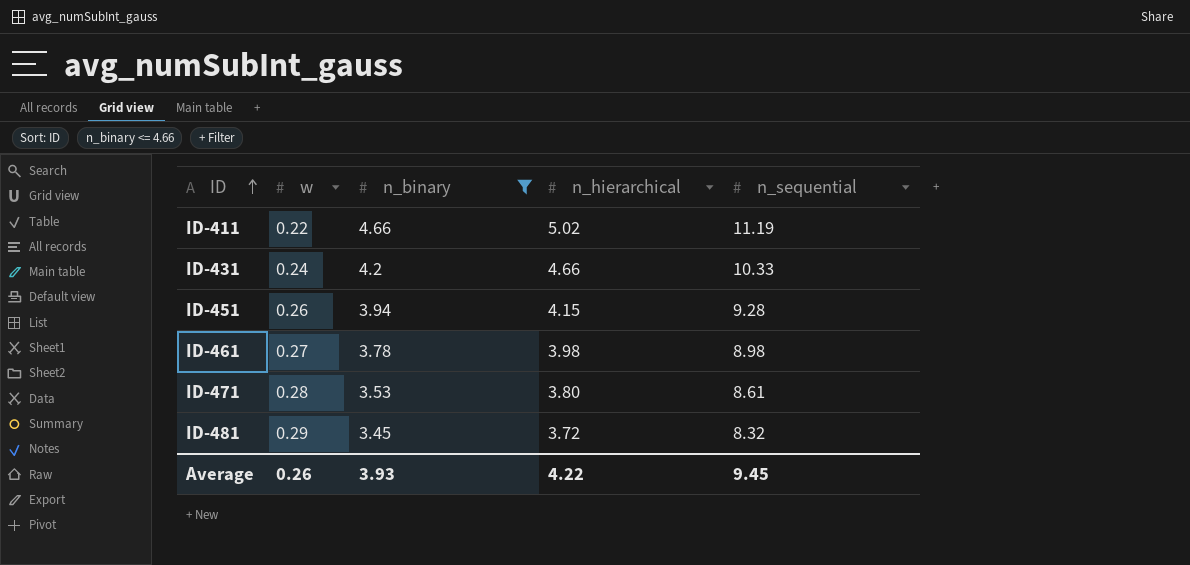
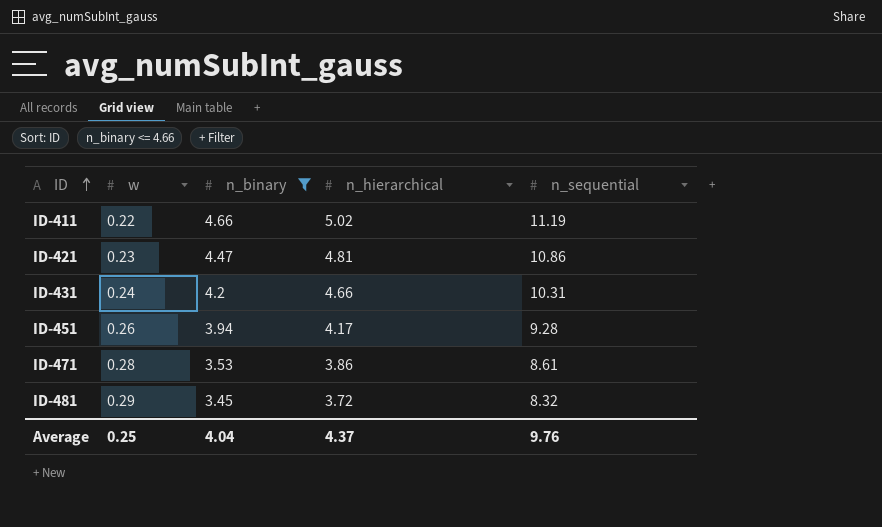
row ID-461: 0.27 | 3.78 | 3.98 | 8.98 -> none
row ID-421: none -> 0.23 | 4.47 | 4.81 | 10.86
ID-431 | n_sequential: 10.33 -> 10.31
ID-451 | n_hierarchical: 4.15 -> 4.17
ID-471 | n_hierarchical: 3.80 -> 3.86
Average | w: 0.26 -> 0.25
Average | n_binary: 3.93 -> 4.04
Average | n_hierarchical: 4.22 -> 4.37
Average | n_sequential: 9.45 -> 9.76

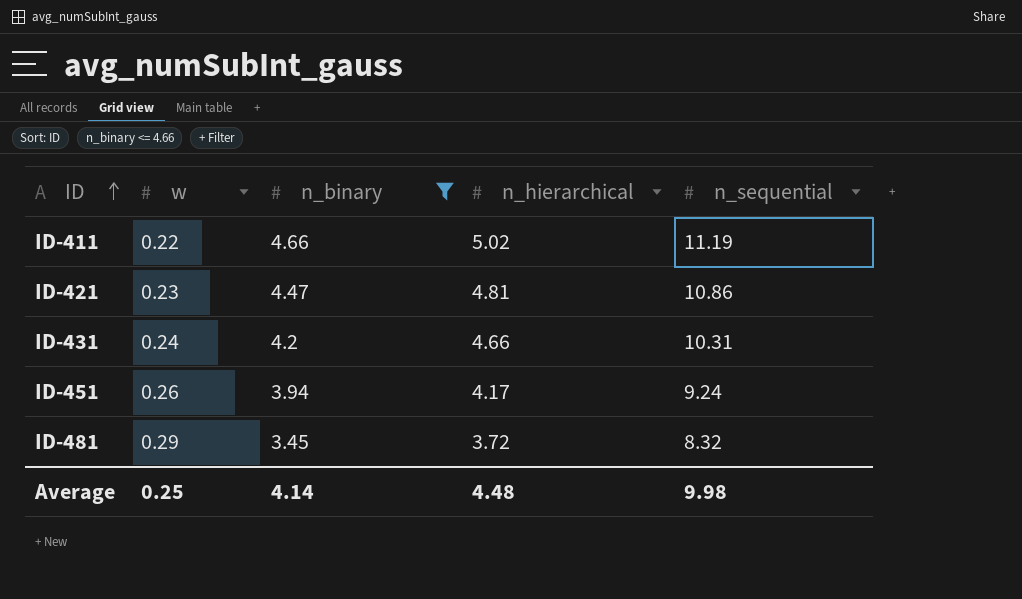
row ID-471: 0.28 | 3.53 | 3.86 | 8.61 -> none
ID-451 | n_sequential: 9.28 -> 9.24
Average | n_binary: 4.04 -> 4.14
Average | n_hierarchical: 4.37 -> 4.48
Average | n_sequential: 9.76 -> 9.98

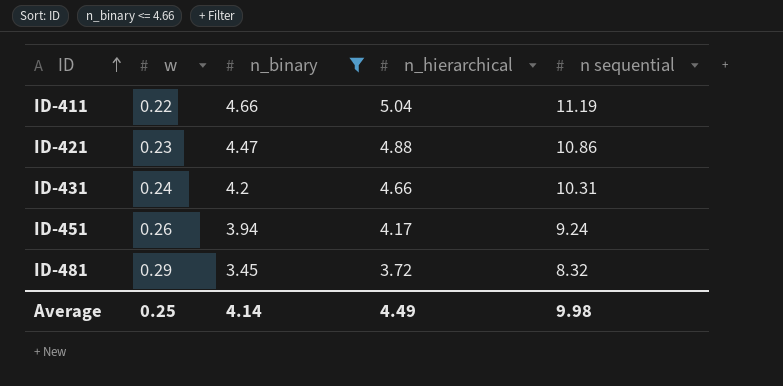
column name: n_sequential -> n sequential
ID-411 | n_hierarchical: 5.02 -> 5.04
ID-421 | n_hierarchical: 4.81 -> 4.88
Average | n_hierarchical: 4.48 -> 4.49

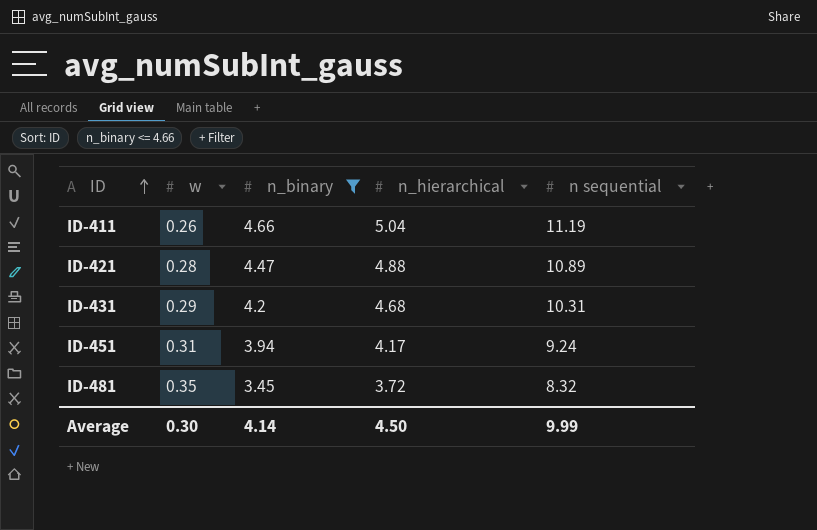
ID-411 | w: 0.22 -> 0.26
ID-421 | w: 0.23 -> 0.28
ID-421 | n sequential: 10.86 -> 10.89
ID-431 | w: 0.24 -> 0.29
ID-431 | n_hierarchical: 4.66 -> 4.68
ID-451 | w: 0.26 -> 0.31
ID-481 | w: 0.29 -> 0.35
Average | w: 0.25 -> 0.30
Average | n_hierarchical: 4.49 -> 4.50
Average | n sequential: 9.98 -> 9.99

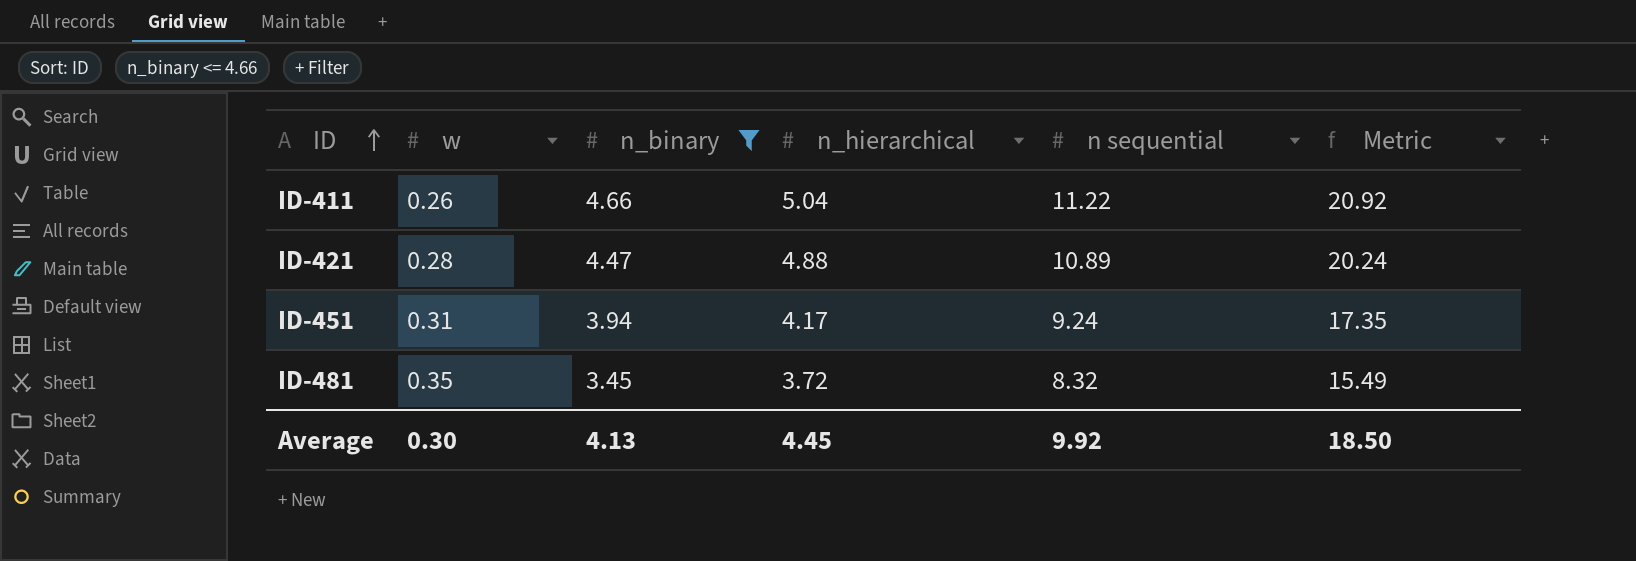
column Metric | formula: none -> [n_binary] + [n_hierarchical] + [n sequential]
row ID-431: 0.29 | 4.2 | 4.68 | 10.31 -> none
ID-411 | n sequential: 11.19 -> 11.22
Average | n_binary: 4.14 -> 4.13
Average | n_hierarchical: 4.50 -> 4.45
Average | n sequential: 9.99 -> 9.92

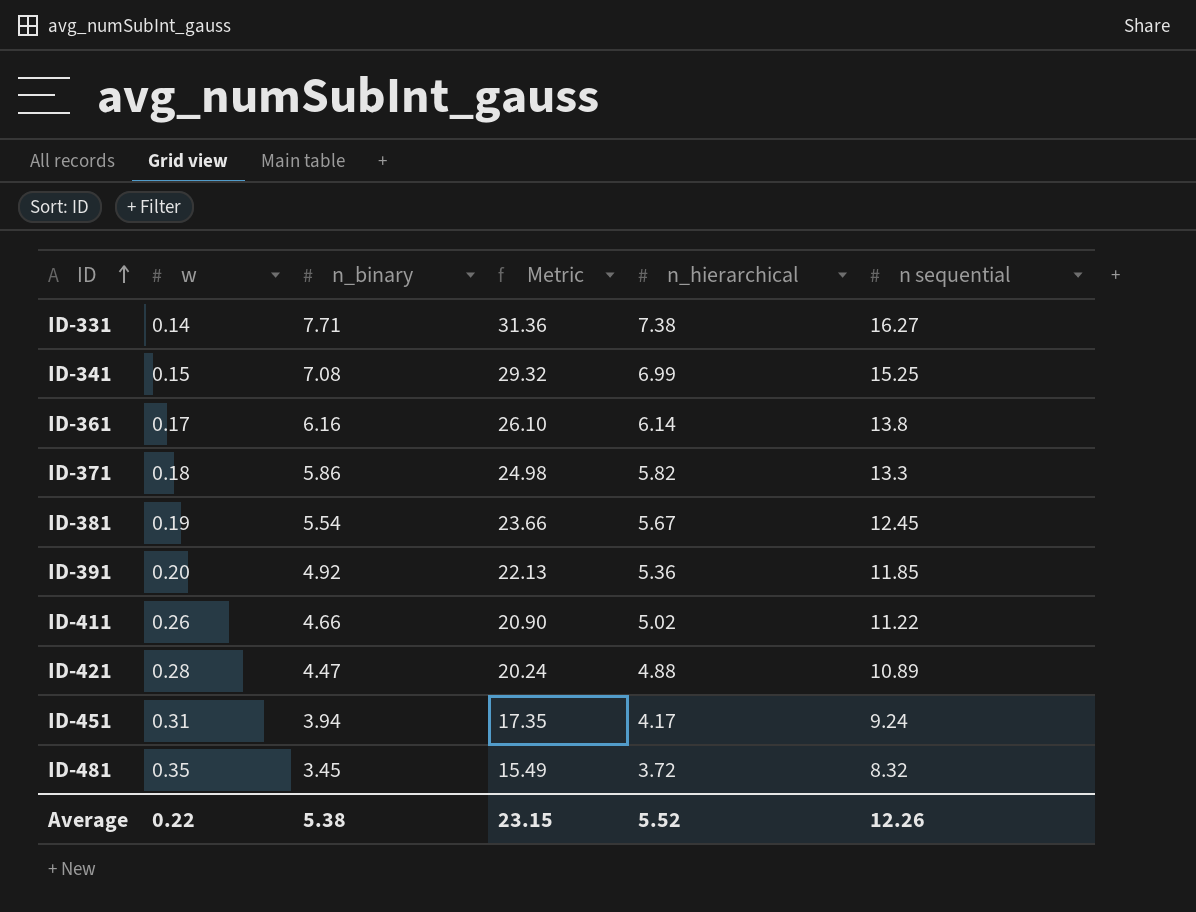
filter: n_binary <= 4.66 -> none
column Metric | position: 6 -> 4
ID-411 | Metric: 20.92 -> 20.90
ID-411 | n_hierarchical: 5.04 -> 5.02
Average | w: 0.30 -> 0.22
Average | n_binary: 4.13 -> 5.38
Average | Metric: 18.50 -> 23.15
Average | n_hierarchical: 4.45 -> 5.52
Average | n sequential: 9.92 -> 12.26

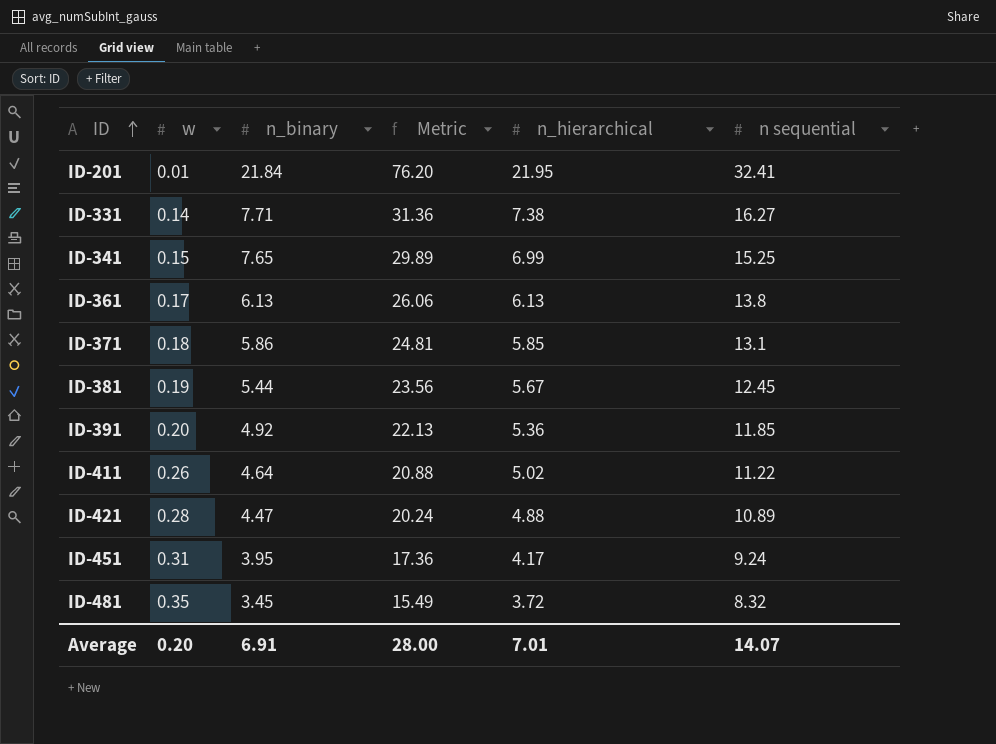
row ID-201: none -> 0.01 | 21.84 | 76.20 | 21.95 | 32.41
ID-341 | n_binary: 7.08 -> 7.65
ID-341 | Metric: 29.32 -> 29.89
ID-361 | n_binary: 6.16 -> 6.13
ID-361 | Metric: 26.10 -> 26.06
ID-361 | n_hierarchical: 6.14 -> 6.13
ID-371 | Metric: 24.98 -> 24.81
ID-371 | n_hierarchical: 5.82 -> 5.85
ID-371 | n sequential: 13.3 -> 13.1
ID-381 | n_binary: 5.54 -> 5.44
ID-381 | Metric: 23.66 -> 23.56
ID-411 | n_binary: 4.66 -> 4.64
ID-411 | Metric: 20.90 -> 20.88
ID-451 | n_binary: 3.94 -> 3.95
ID-451 | Metric: 17.35 -> 17.36
Average | w: 0.22 -> 0.20
Average | n_binary: 5.38 -> 6.91
Average | Metric: 23.15 -> 28.00
Average | n_hierarchical: 5.52 -> 7.01
Average | n sequential: 12.26 -> 14.07

